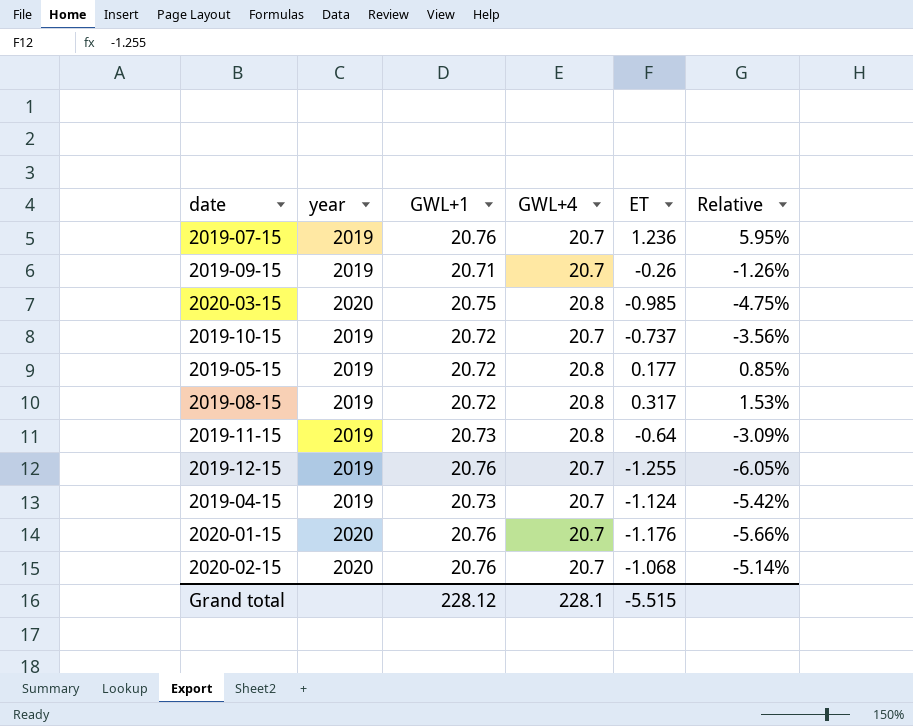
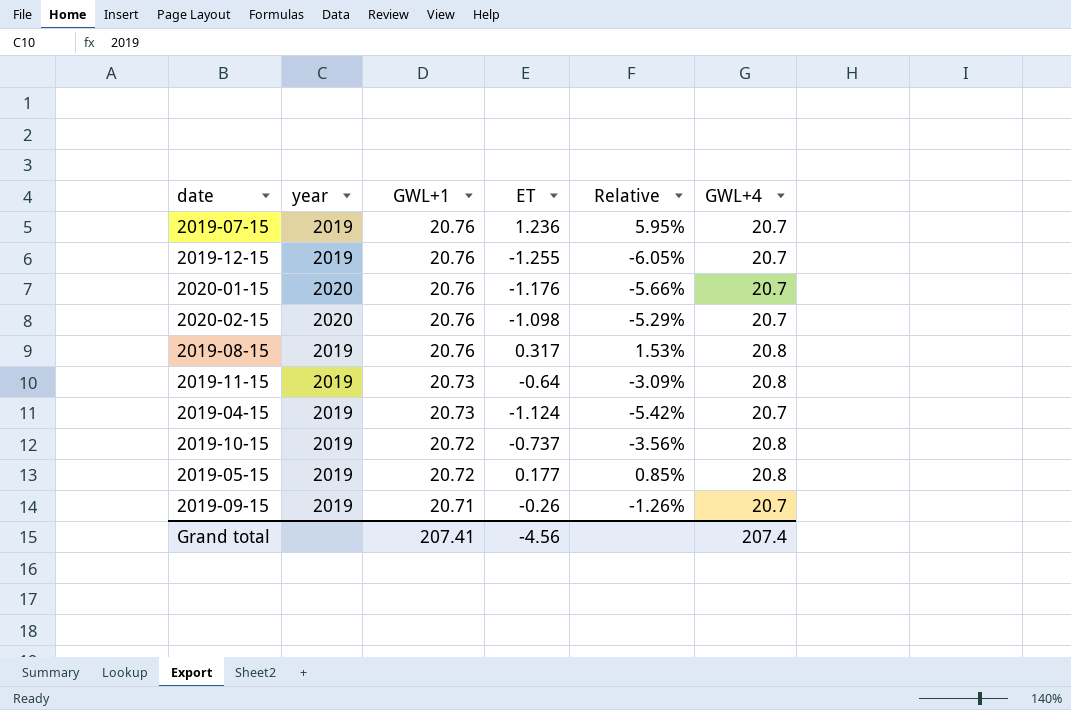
row order: none -> GWL+1 descending
column GWL+4 | position: 4 -> 6
row 2020-03-15: 2020 | 20.75 | 20.8 | -0.985 | -4.75% -> none
2020-02-15 | ET: -1.068 -> -1.098
2020-02-15 | Relative: -5.14% -> -5.29%
2019-08-15 | GWL+1: 20.72 -> 20.76
2019-10-15 | GWL+4: 20.7 -> 20.8
Grand total | GWL+1: 228.12 -> 207.41
Grand total | ET: -5.515 -> -4.56
Grand total | GWL+4: 228.1 -> 207.4

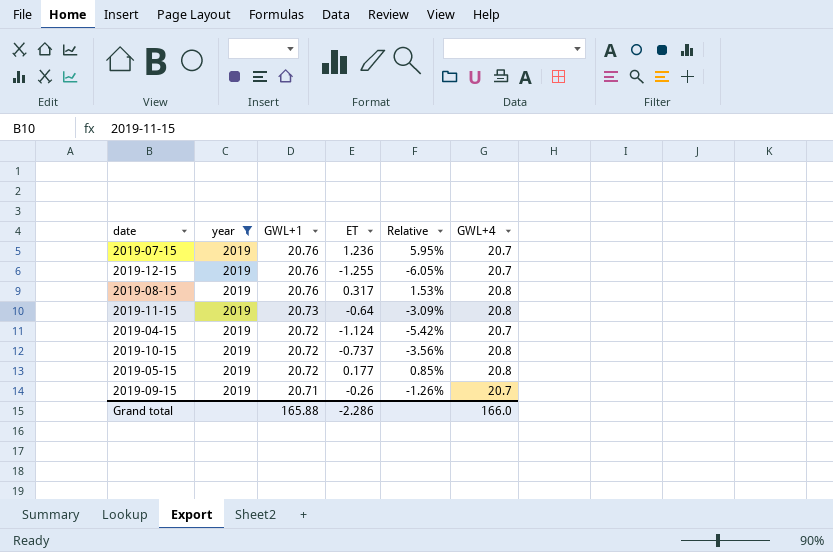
filter: none -> year = 2019
2019-04-15 | GWL+1: 20.73 -> 20.72
Grand total | GWL+1: 207.41 -> 165.88
Grand total | ET: -4.56 -> -2.286
Grand total | GWL+4: 207.4 -> 166.0

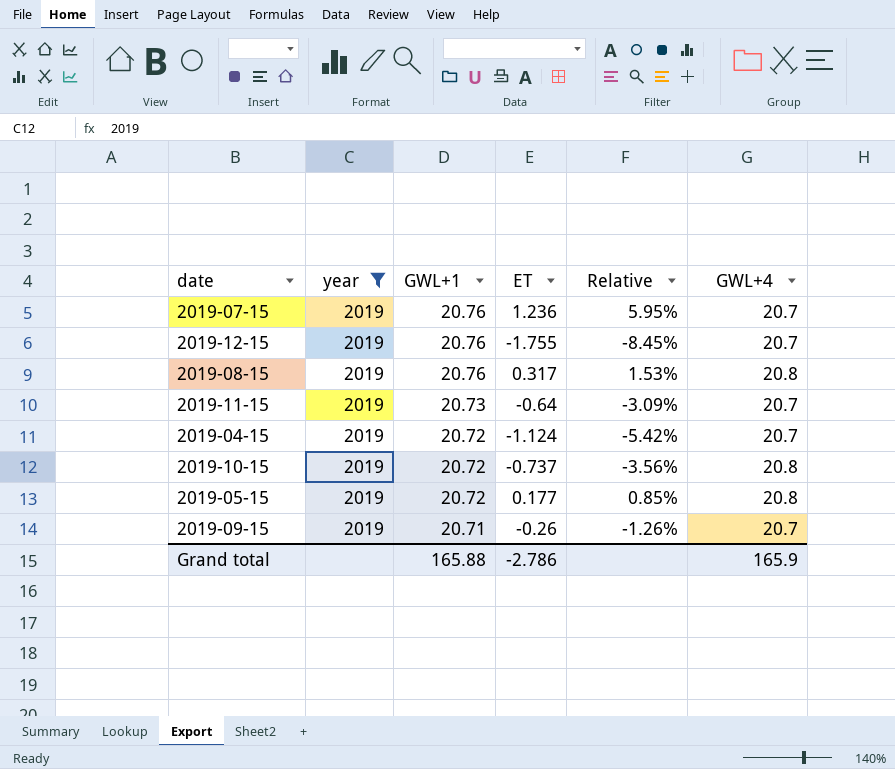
2019-12-15 | ET: -1.255 -> -1.755
2019-12-15 | Relative: -6.05% -> -8.45%
2019-11-15 | GWL+4: 20.8 -> 20.7
Grand total | ET: -2.286 -> -2.786
Grand total | GWL+4: 166.0 -> 165.9

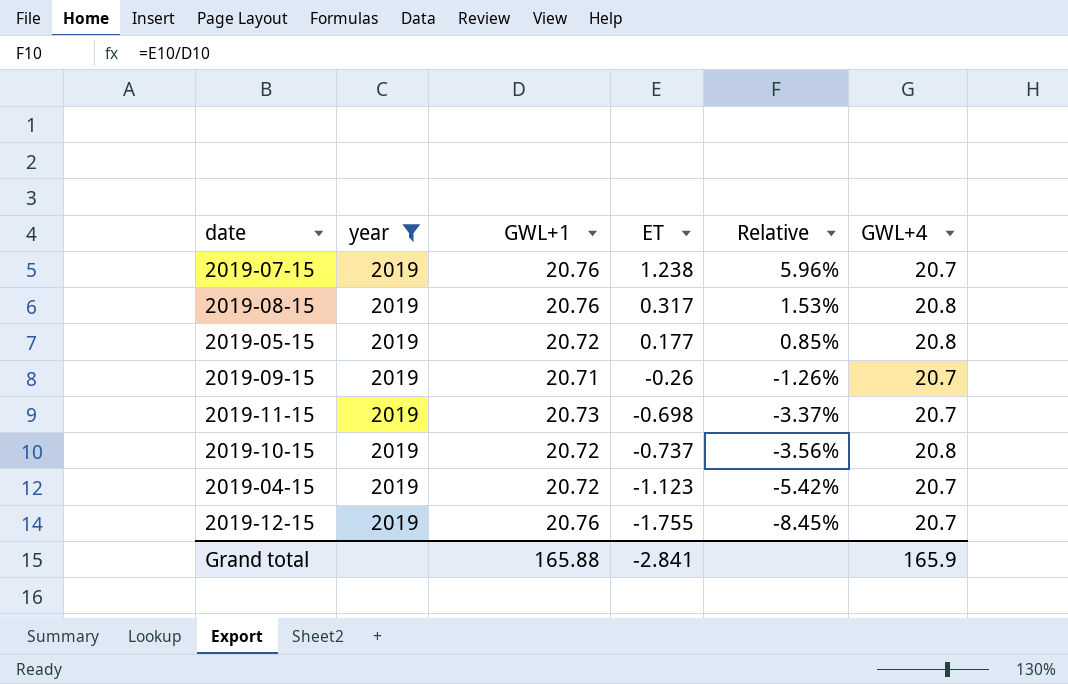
row order: GWL+1 descending -> ET descending
2019-07-15 | ET: 1.236 -> 1.238
2019-07-15 | Relative: 5.95% -> 5.96%
2019-11-15 | ET: -0.64 -> -0.698
2019-11-15 | Relative: -3.09% -> -3.37%
2019-04-15 | ET: -1.124 -> -1.123
Grand total | ET: -2.786 -> -2.841

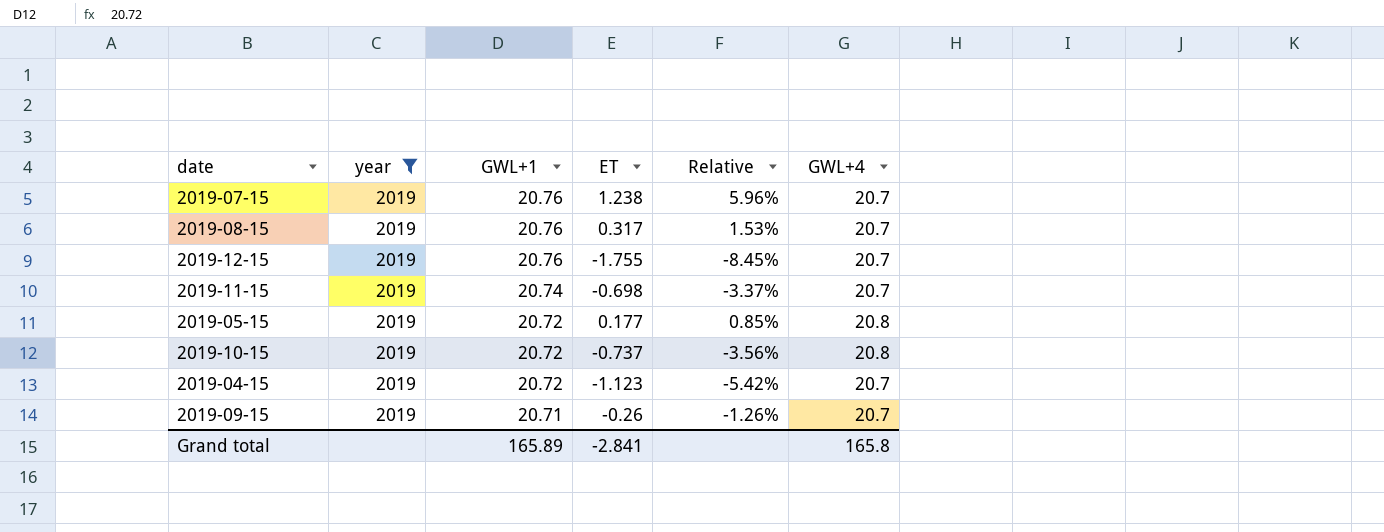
row order: ET descending -> GWL+1 descending
2019-08-15 | GWL+4: 20.8 -> 20.7
2019-11-15 | GWL+1: 20.73 -> 20.74
Grand total | GWL+1: 165.88 -> 165.89
Grand total | GWL+4: 165.9 -> 165.8

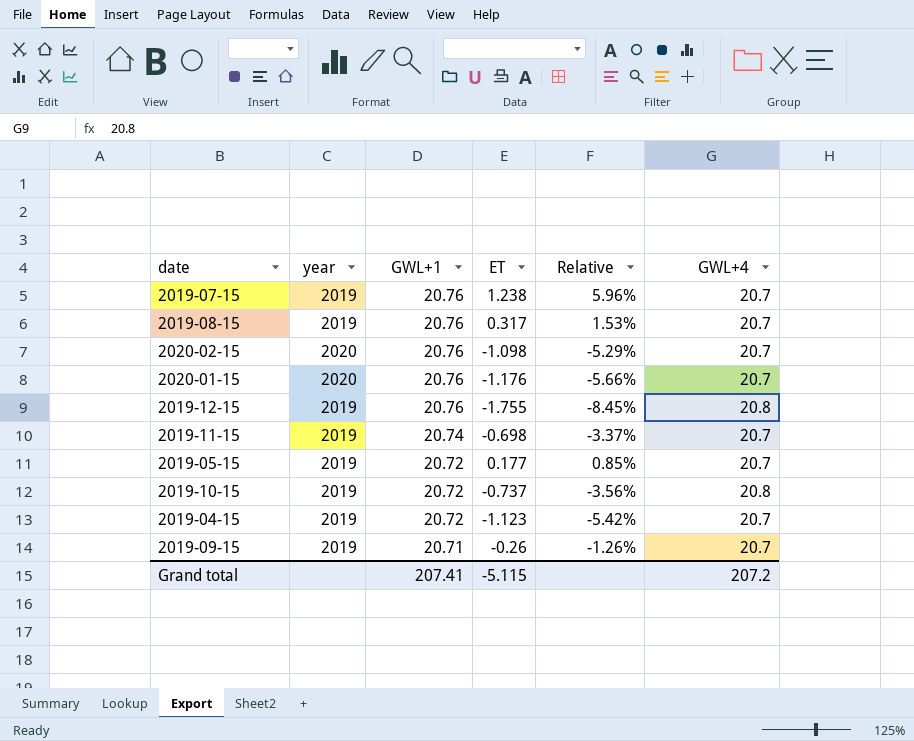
filter: year = 2019 -> none
2019-12-15 | GWL+4: 20.7 -> 20.8
2019-05-15 | GWL+4: 20.8 -> 20.7
Grand total | GWL+1: 165.89 -> 207.41
Grand total | ET: -2.841 -> -5.115
Grand total | GWL+4: 165.8 -> 207.2

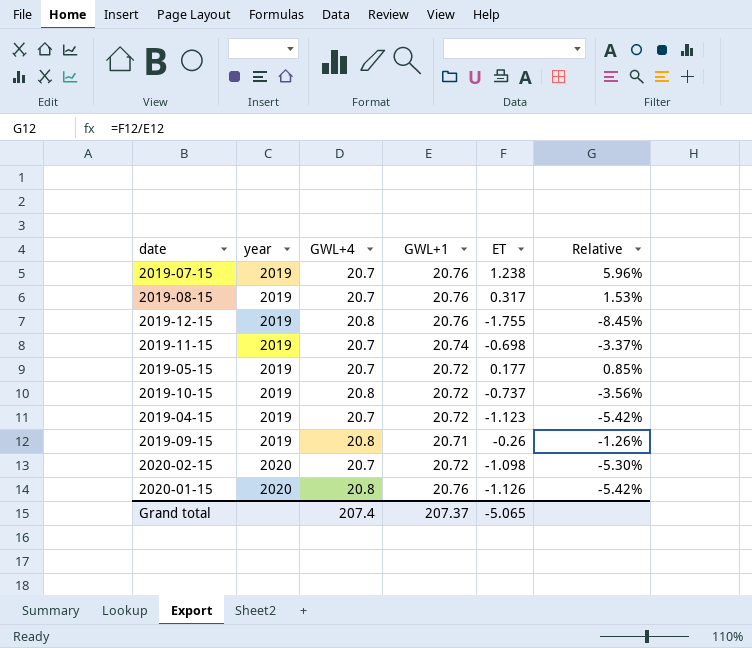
row order: GWL+1 descending -> year ascending
column GWL+4 | position: 6 -> 3
2019-09-15 | GWL+4: 20.7 -> 20.8
2020-02-15 | GWL+1: 20.76 -> 20.72
2020-02-15 | Relative: -5.29% -> -5.30%
2020-01-15 | GWL+4: 20.7 -> 20.8
2020-01-15 | ET: -1.176 -> -1.126
2020-01-15 | Relative: -5.66% -> -5.42%
Grand total | GWL+4: 207.2 -> 207.4
Grand total | GWL+1: 207.41 -> 207.37
Grand total | ET: -5.115 -> -5.065

